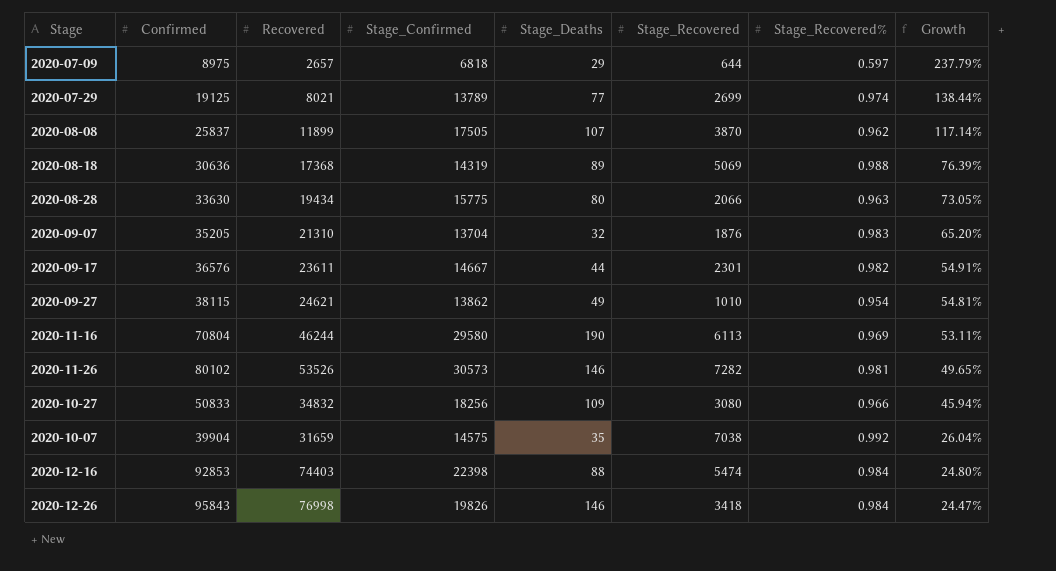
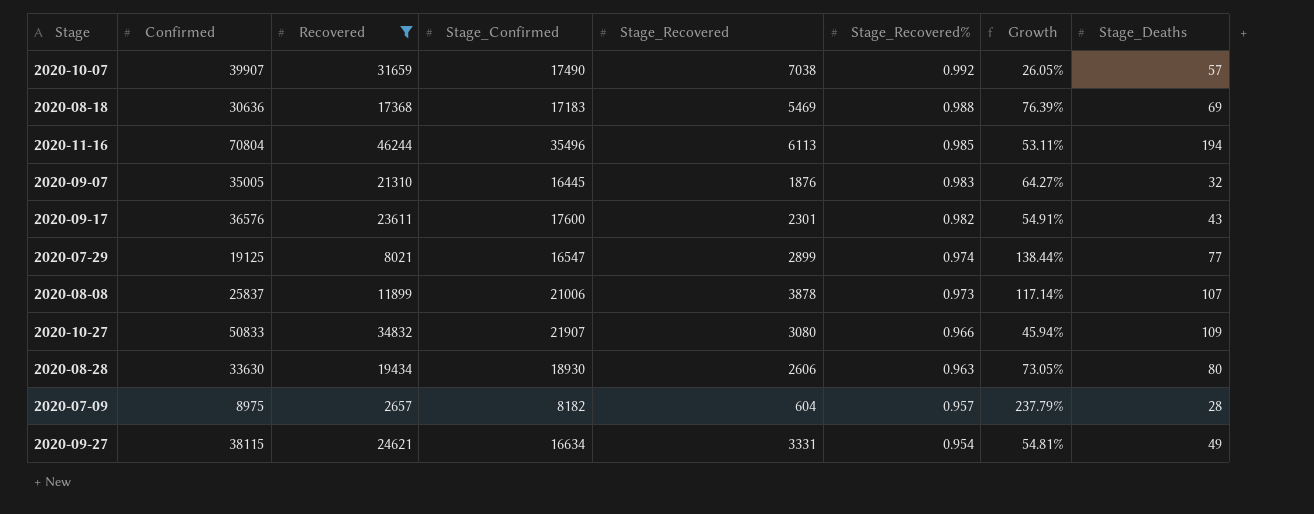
filter: none -> Recovered <= 46244
row order: Growth descending -> Stage_Recovered% descending
column Stage_Deaths | position: 5 -> 8
2020-10-07 | Confirmed: 39904 -> 39907
2020-10-07 | Stage_Confirmed: 14575 -> 17490
2020-10-07 | Growth: 26.04% -> 26.05%
2020-10-07 | Stage_Deaths: 35 -> 57
2020-08-18 | Stage_Confirmed: 14319 -> 17183
2020-08-18 | Stage_Recovered: 5069 -> 5469
2020-08-18 | Stage_Deaths: 89 -> 69
2020-11-16 | Stage_Confirmed: 29580 -> 35496
2020-11-16 | Stage_Recovered%: 0.969 -> 0.985
2020-11-16 | Stage_Deaths: 190 -> 194
2020-09-07 | Confirmed: 35205 -> 35005
2020-09-07 | Stage_Confirmed: 13704 -> 16445
2020-09-07 | Growth: 65.20% -> 64.27%
2020-09-17 | Stage_Confirmed: 14667 -> 17600
2020-09-17 | Stage_Deaths: 44 -> 43
2020-07-29 | Stage_Confirmed: 13789 -> 16547
2020-07-29 | Stage_Recovered: 2699 -> 2899
2020-08-08 | Stage_Confirmed: 17505 -> 21006
2020-08-08 | Stage_Recovered: 3870 -> 3878
2020-08-08 | Stage_Recovered%: 0.962 -> 0.973
2020-10-27 | Stage_Confirmed: 18256 -> 21907
2020-08-28 | Stage_Confirmed: 15775 -> 18930
2020-08-28 | Stage_Recovered: 2066 -> 2606
2020-07-09 | Stage_Confirmed: 6818 -> 8182
2020-07-09 | Stage_Recovered: 644 -> 604
2020-07-09 | Stage_Recovered%: 0.597 -> 0.957
2020-07-09 | Stage_Deaths: 29 -> 28
2020-09-27 | Stage_Confirmed: 13862 -> 16634
2020-09-27 | Stage_Recovered: 1010 -> 3331

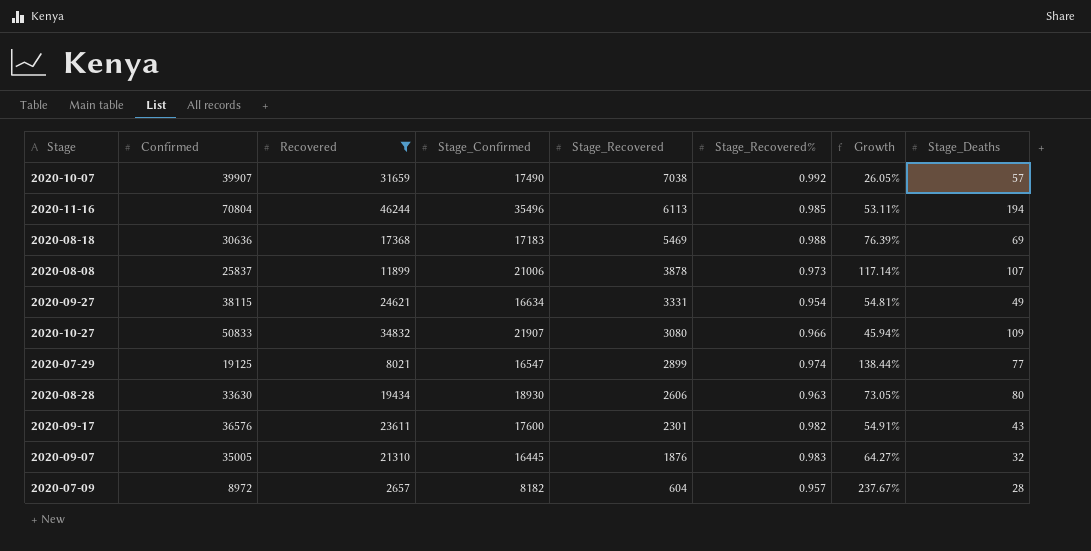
row order: Stage_Recovered% descending -> Stage_Recovered descending
2020-07-09 | Confirmed: 8975 -> 8972
2020-07-09 | Growth: 237.79% -> 237.67%

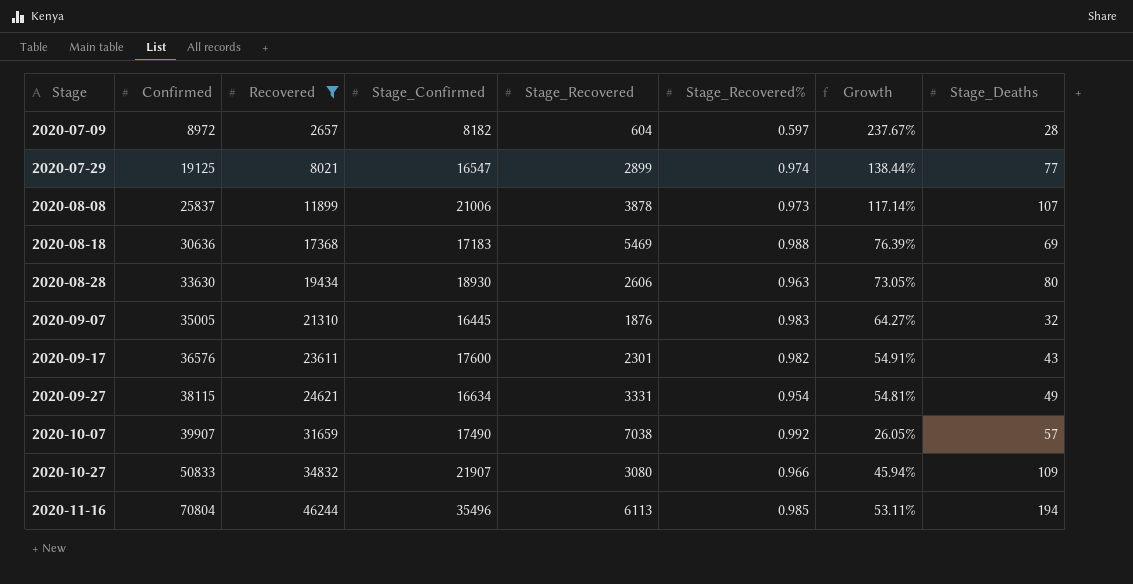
row order: Stage_Recovered descending -> Stage ascending
2020-07-09 | Stage_Recovered%: 0.957 -> 0.597

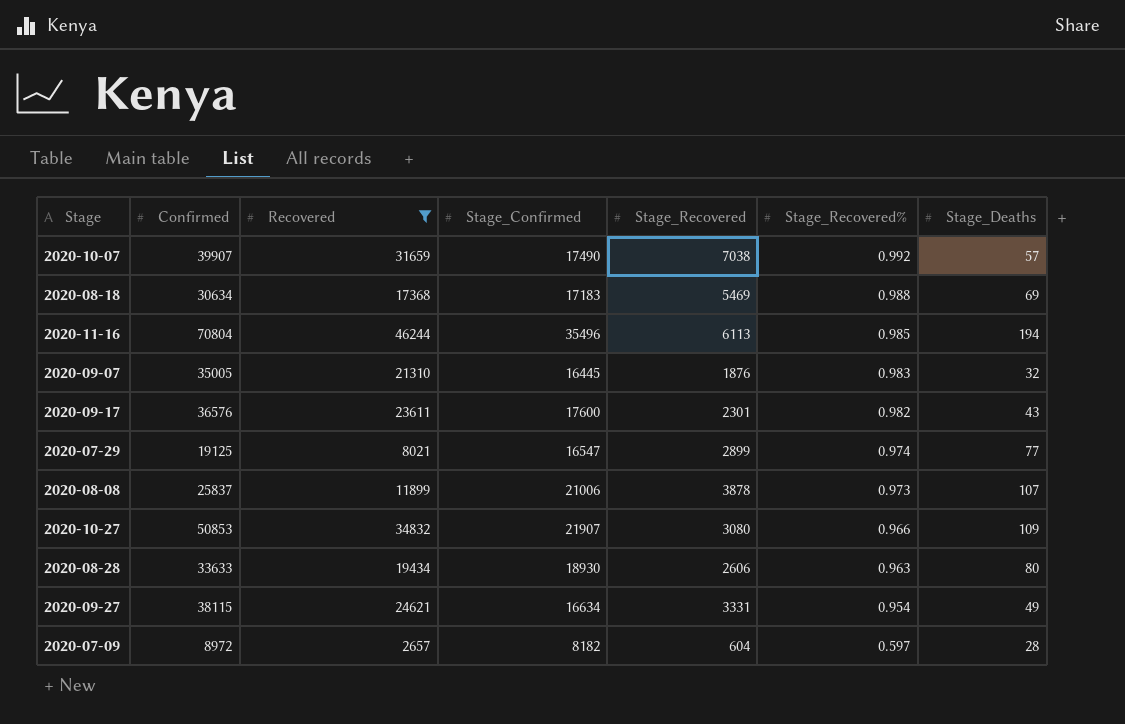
row order: Stage ascending -> Stage_Recovered% descending
column Growth | formula: ([Confirmed] - [Recovered]) / [Recovered] -> none
2020-08-18 | Confirmed: 30636 -> 30634
2020-10-27 | Confirmed: 50833 -> 50853
2020-08-28 | Confirmed: 33630 -> 33633

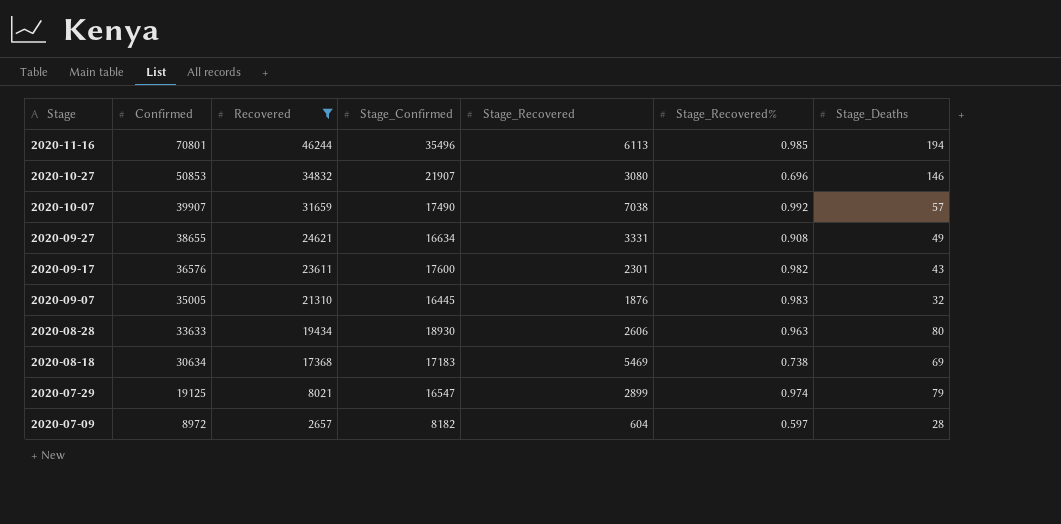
row order: Stage_Recovered% descending -> Stage descending
row 2020-08-08: 25837 | 11899 | 21006 | 3878 | 0.973 | 107 -> none
2020-11-16 | Confirmed: 70804 -> 70801
2020-10-27 | Stage_Recovered%: 0.966 -> 0.696
2020-10-27 | Stage_Deaths: 109 -> 146
2020-09-27 | Confirmed: 38115 -> 38655
2020-09-27 | Stage_Recovered%: 0.954 -> 0.908
2020-08-18 | Stage_Recovered%: 0.988 -> 0.738
2020-07-29 | Stage_Deaths: 77 -> 79

